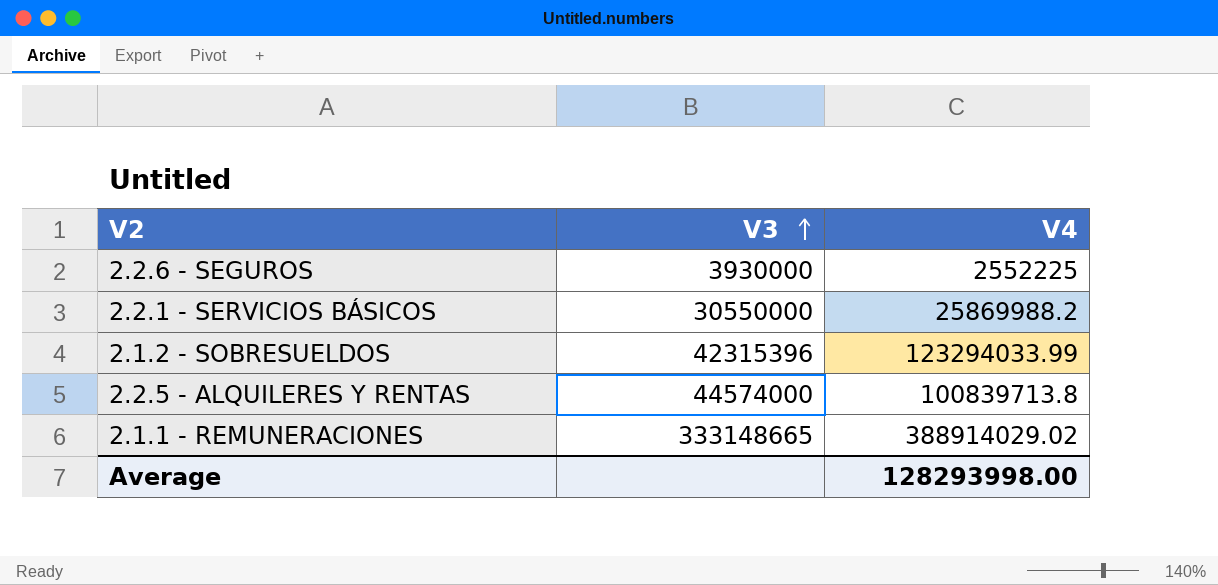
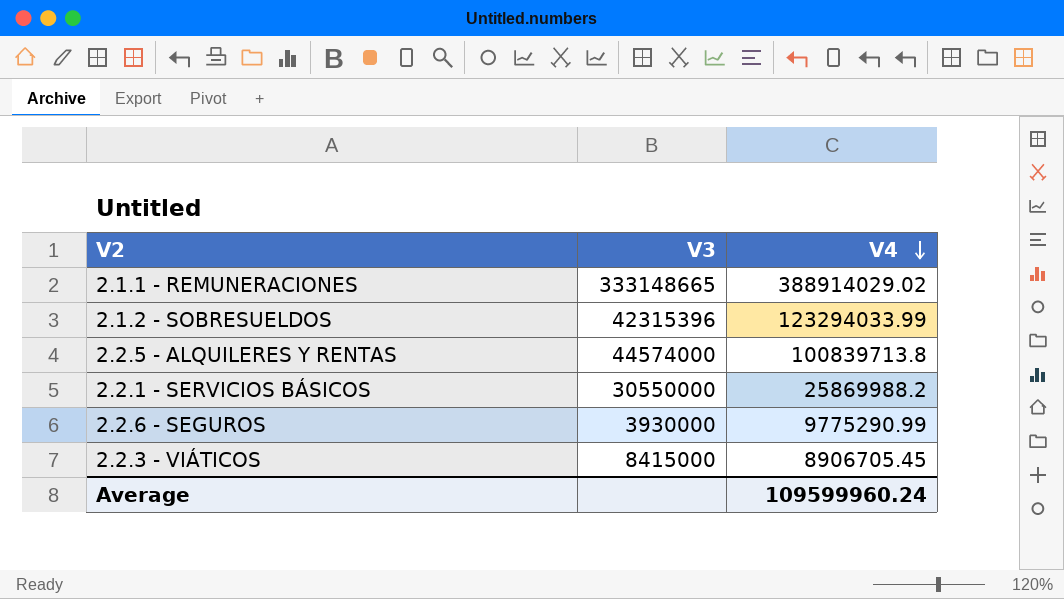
row order: V3 ascending -> V4 descending
2.2.6 - SEGUROS | V4: 2552225 -> 9775290.99
row 2.2.3 - VIÁTICOS: none -> 8415000 | 8906705.45
Average | V4: 128293998.00 -> 109599960.24

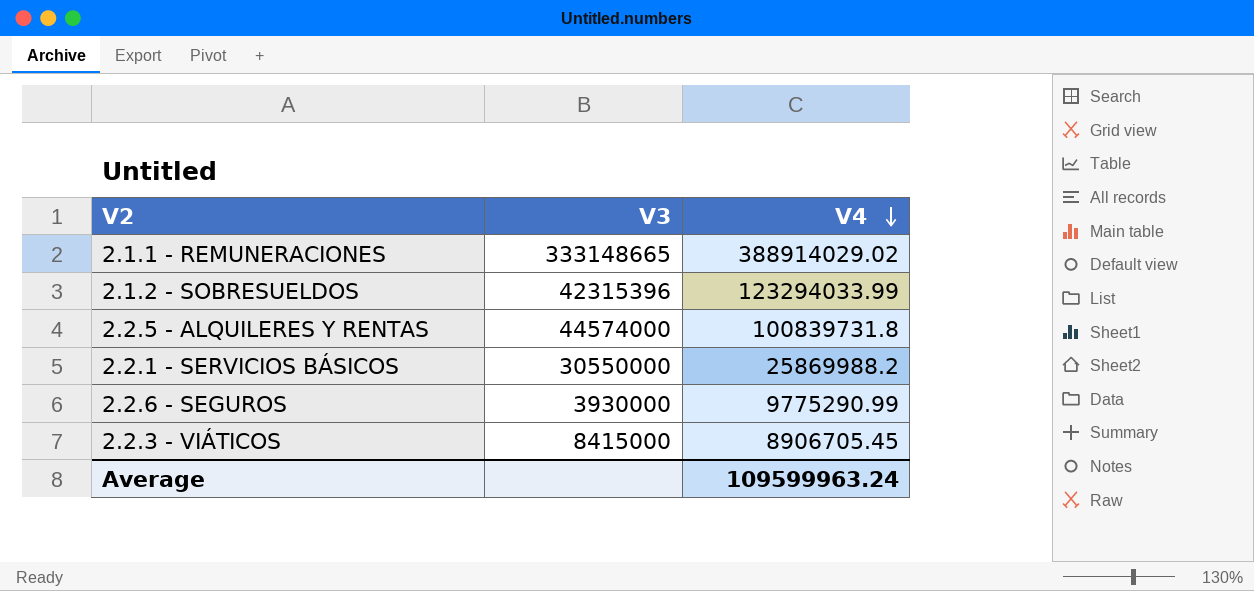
2.2.5 - ALQUILERES Y RENTAS | V4: 100839713.8 -> 100839731.8
Average | V4: 109599960.24 -> 109599963.24

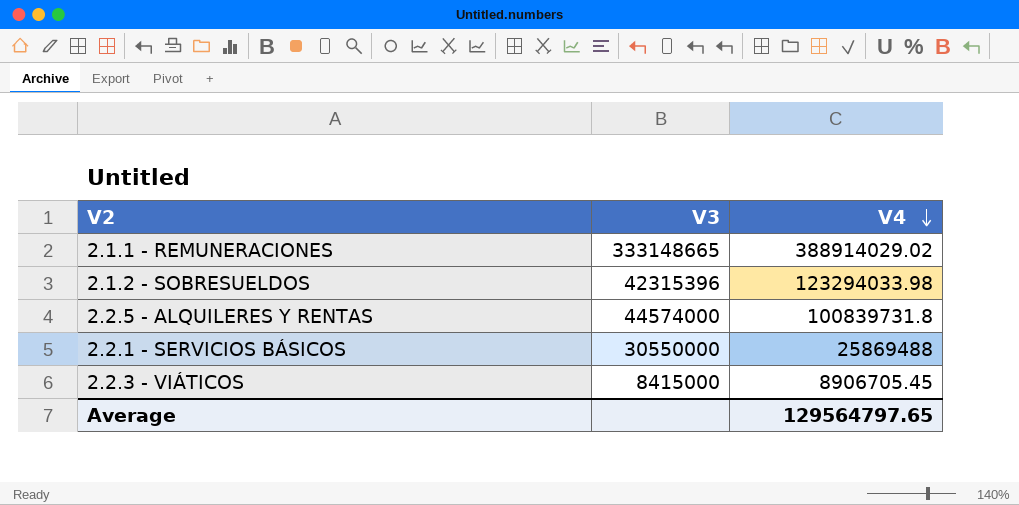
row 2.2.6 - SEGUROS: 3930000 | 9775290.99 -> none
2.1.2 - SOBRESUELDOS | V4: 123294033.99 -> 123294033.98
2.2.1 - SERVICIOS BÁSICOS | V4: 25869988.2 -> 25869488
Average | V4: 109599963.24 -> 129564797.65

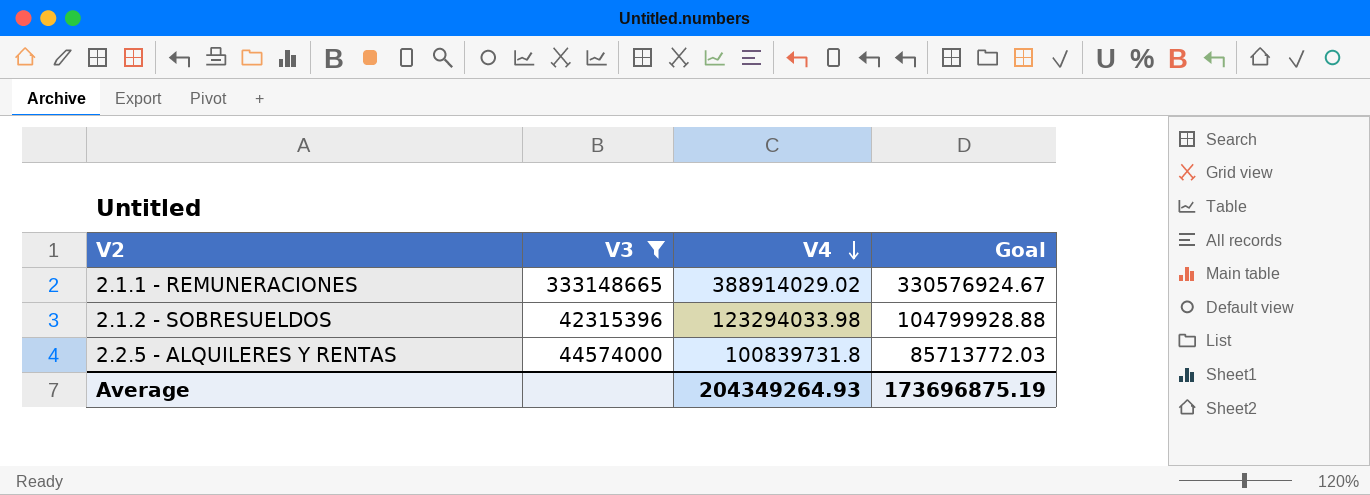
filter: none -> V3 >= 42315396
column Goal | formula: none -> [V4] * 0.85
Average | V4: 129564797.65 -> 204349264.93

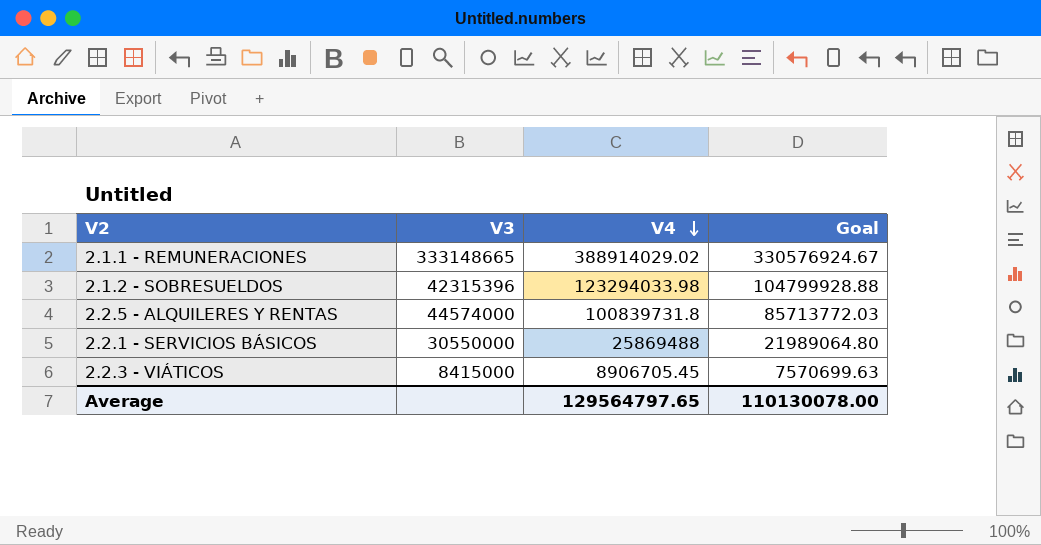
filter: V3 >= 42315396 -> none
Average | V4: 204349264.93 -> 129564797.65
Average | Goal: 173696875.19 -> 110130078.00

